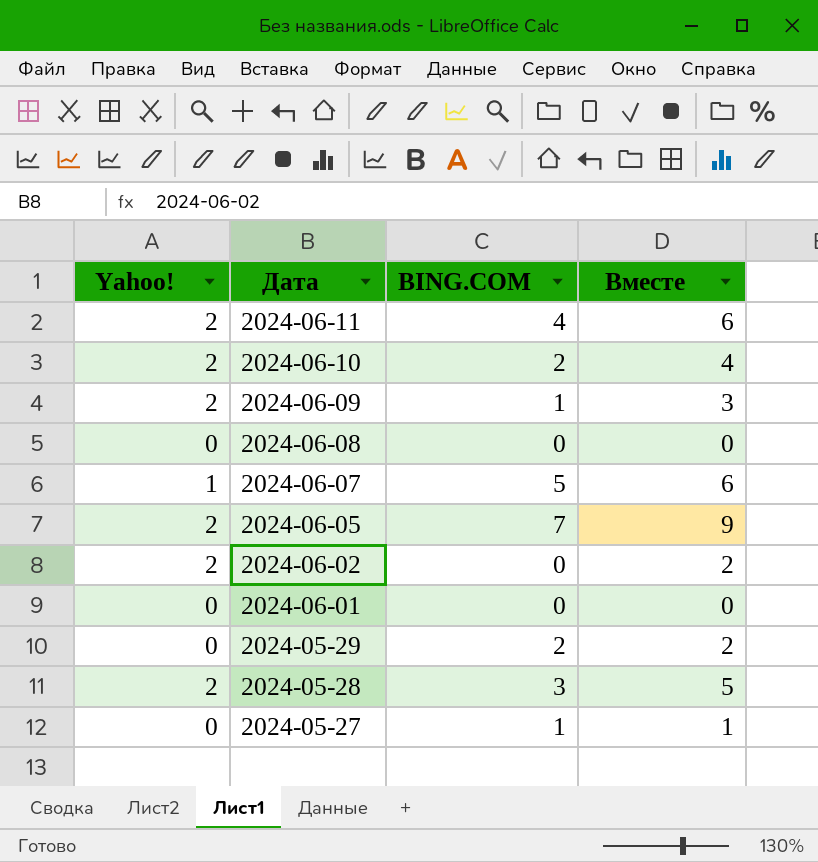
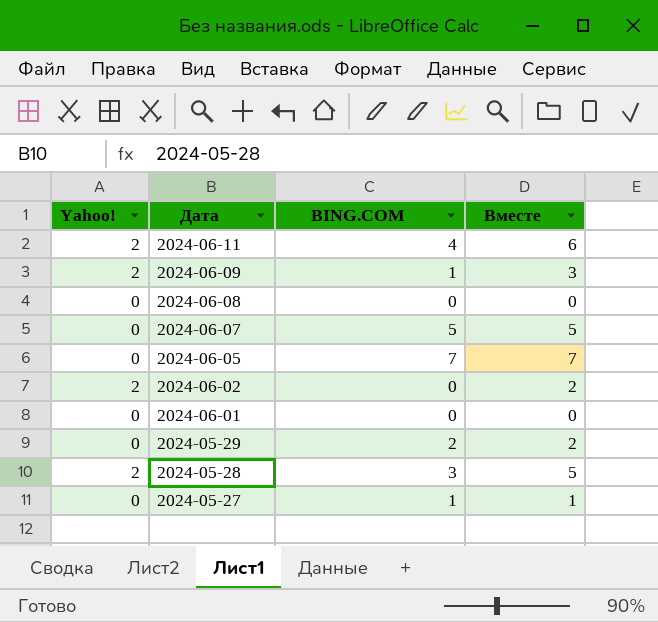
row 2024-06-10: 2 | 2 | 4 -> none
2024-06-07 | Yahoo!: 1 -> 0
2024-06-07 | Вместе: 6 -> 5
2024-06-05 | Yahoo!: 2 -> 0
2024-06-05 | Вместе: 9 -> 7

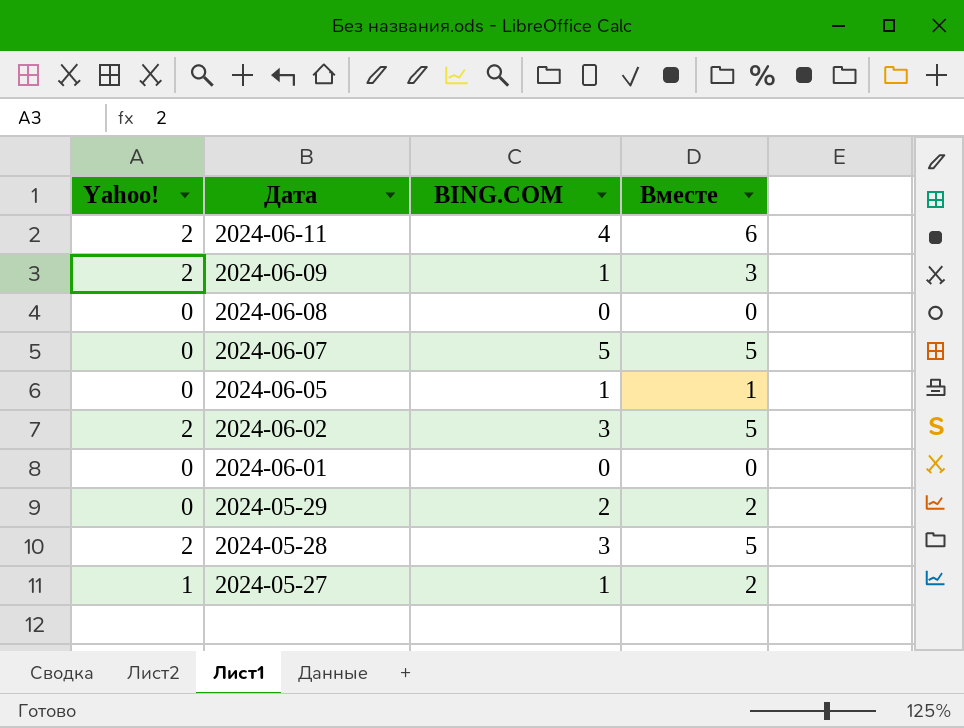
2024-06-05 | BING.COM: 7 -> 1
2024-06-05 | Вместе: 7 -> 1
2024-06-02 | BING.COM: 0 -> 3
2024-06-02 | Вместе: 2 -> 5
2024-05-27 | Yahoo!: 0 -> 1
2024-05-27 | Вместе: 1 -> 2

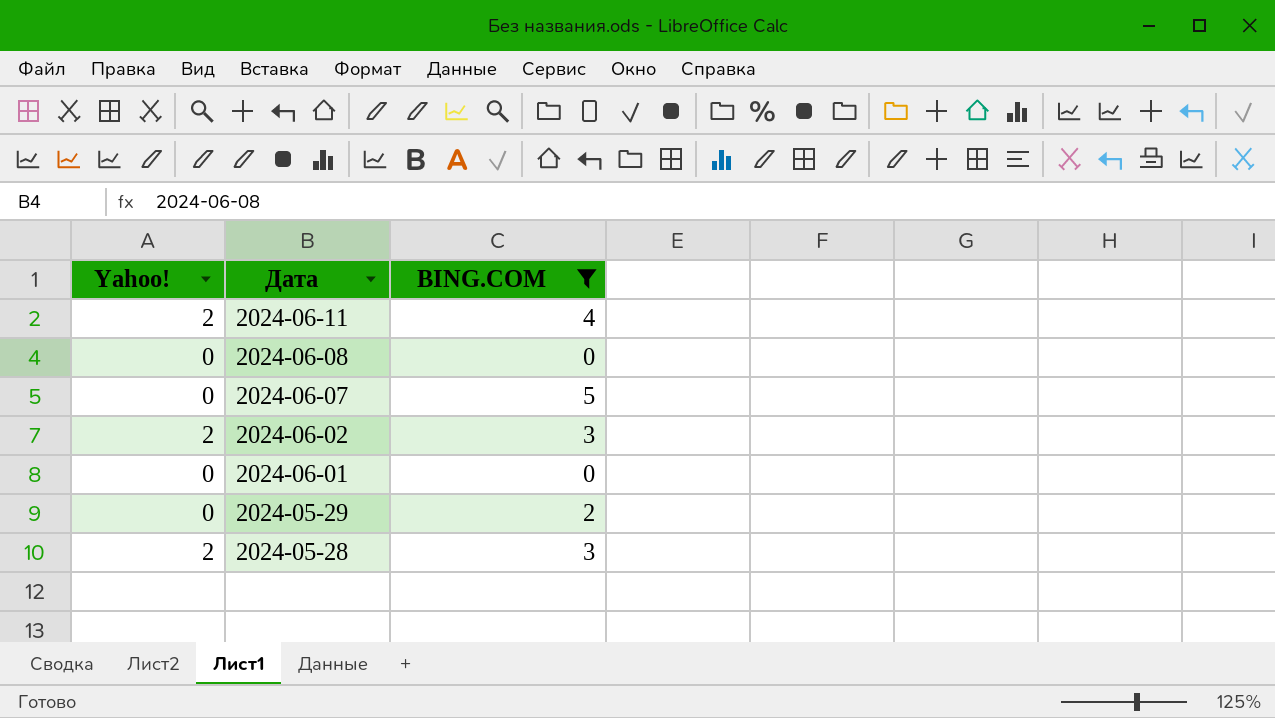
filter: none -> BING.COM != 1
column Вместе | formula: [Yahoo!] + [BING.COM] -> none

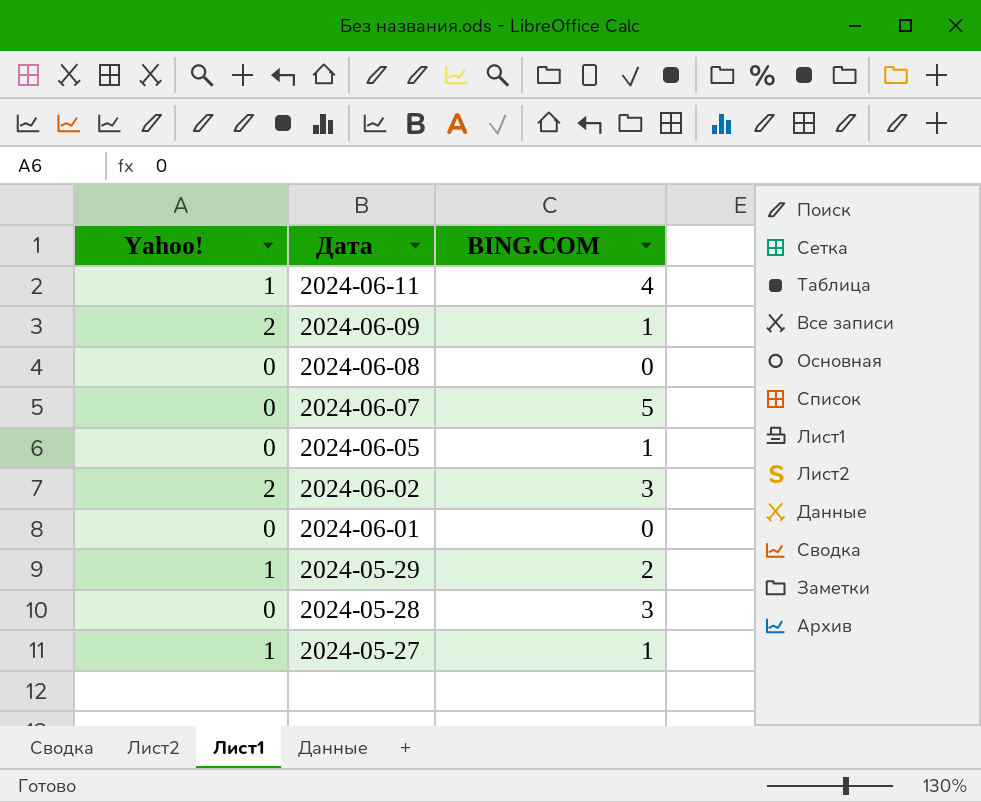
filter: BING.COM != 1 -> none
2024-06-11 | Yahoo!: 2 -> 1
2024-05-29 | Yahoo!: 0 -> 1
2024-05-28 | Yahoo!: 2 -> 0

